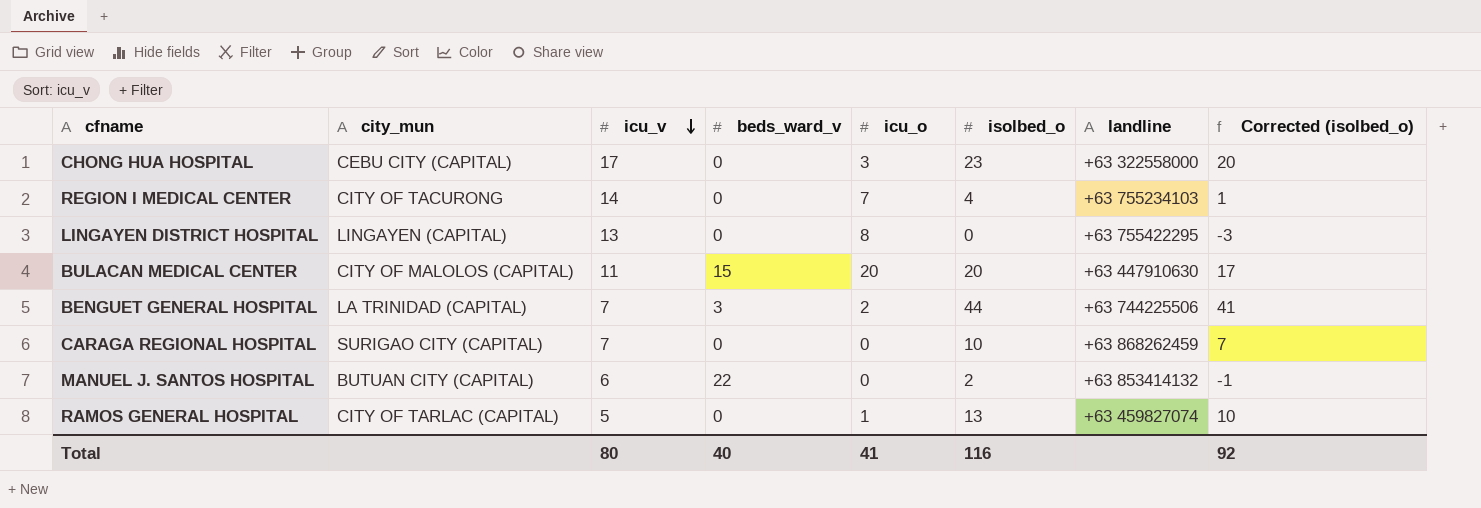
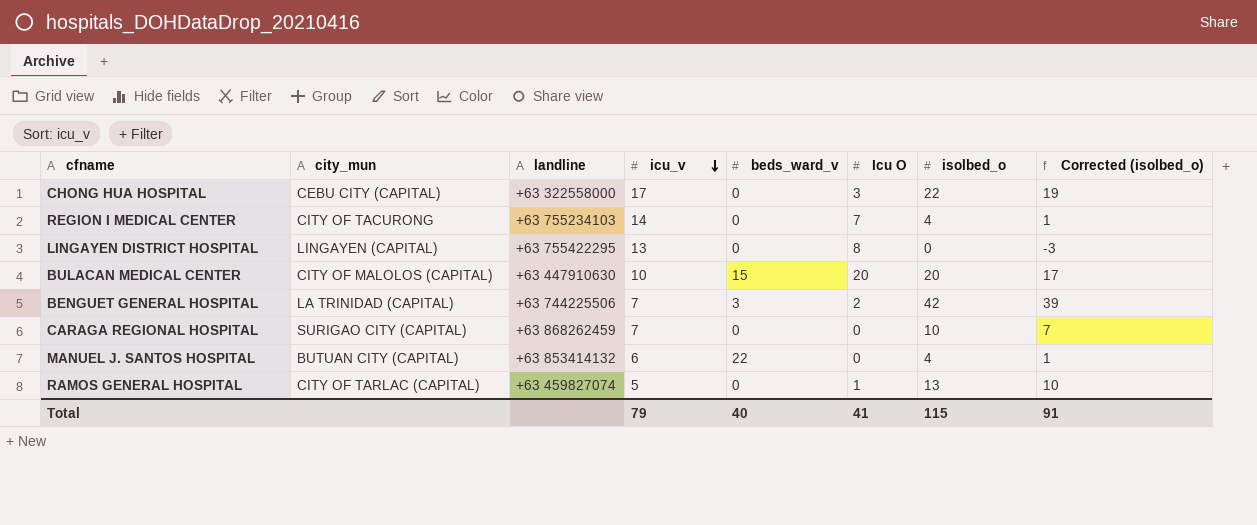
column landline | position: 7 -> 3
column name: icu_o -> Icu O
CHONG HUA HOSPITAL | isolbed_o: 23 -> 22
CHONG HUA HOSPITAL | Corrected (isolbed_o): 20 -> 19
BULACAN MEDICAL CENTER | icu_v: 11 -> 10
BENGUET GENERAL HOSPITAL | isolbed_o: 44 -> 42
BENGUET GENERAL HOSPITAL | Corrected (isolbed_o): 41 -> 39
MANUEL J. SANTOS HOSPITAL | isolbed_o: 2 -> 4
MANUEL J. SANTOS HOSPITAL | Corrected (isolbed_o): -1 -> 1
Total | icu_v: 80 -> 79
Total | isolbed_o: 116 -> 115
Total | Corrected (isolbed_o): 92 -> 91

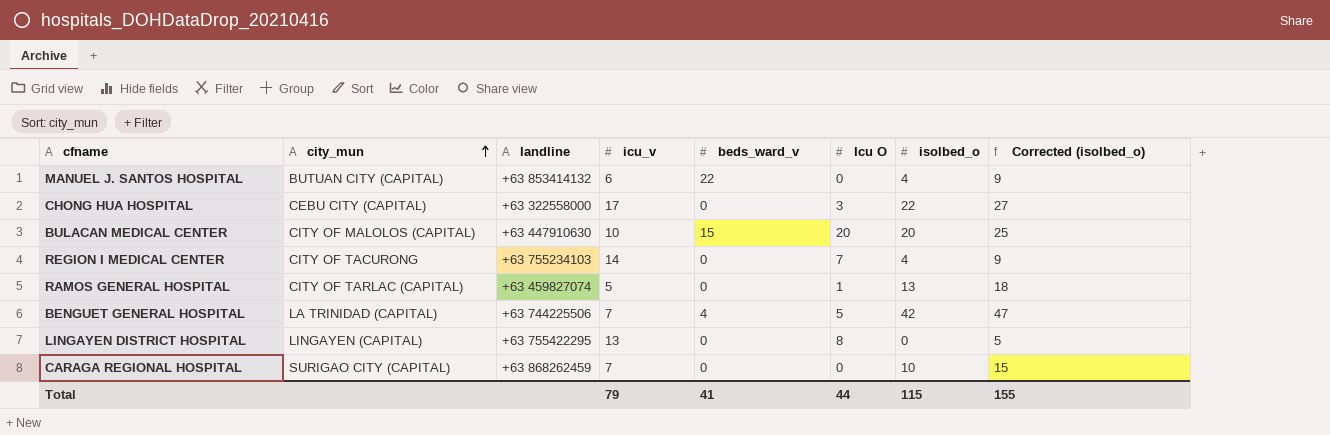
row order: icu_v descending -> city_mun ascending
column Corrected (isolbed_o) | formula: [isolbed_o] - 3 -> [isolbed_o] + 5
BENGUET GENERAL HOSPITAL | beds_ward_v: 3 -> 4
BENGUET GENERAL HOSPITAL | Icu O: 2 -> 5
Total | beds_ward_v: 40 -> 41
Total | Icu O: 41 -> 44
Total | Corrected (isolbed_o): 91 -> 155

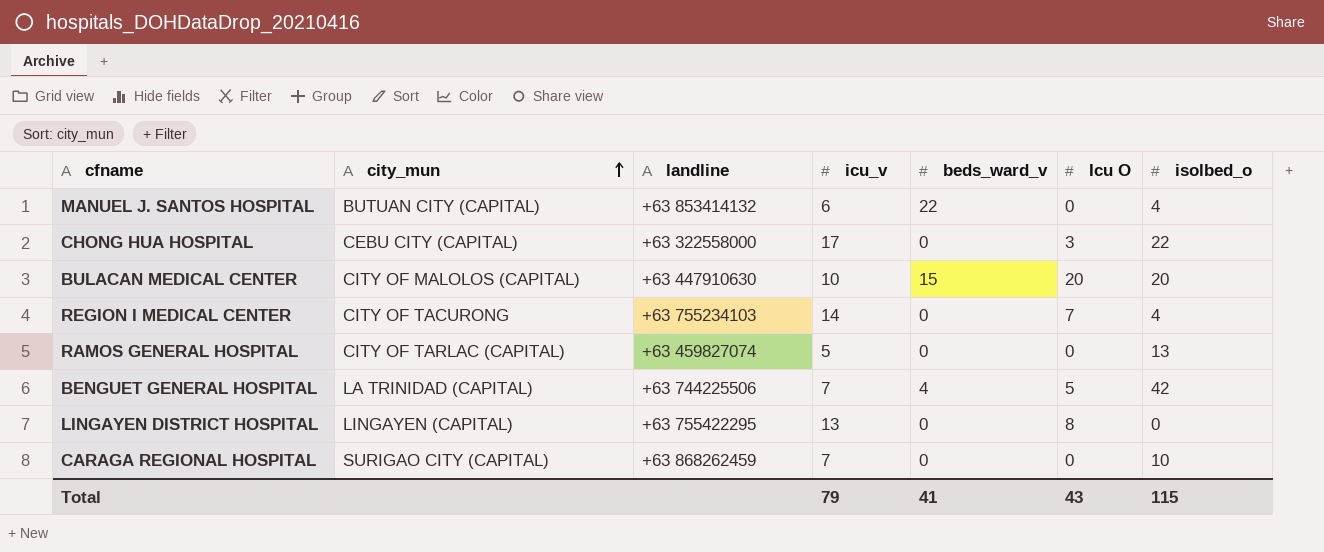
column Corrected (isolbed_o) | formula: [isolbed_o] + 5 -> none
RAMOS GENERAL HOSPITAL | Icu O: 1 -> 0
Total | Icu O: 44 -> 43

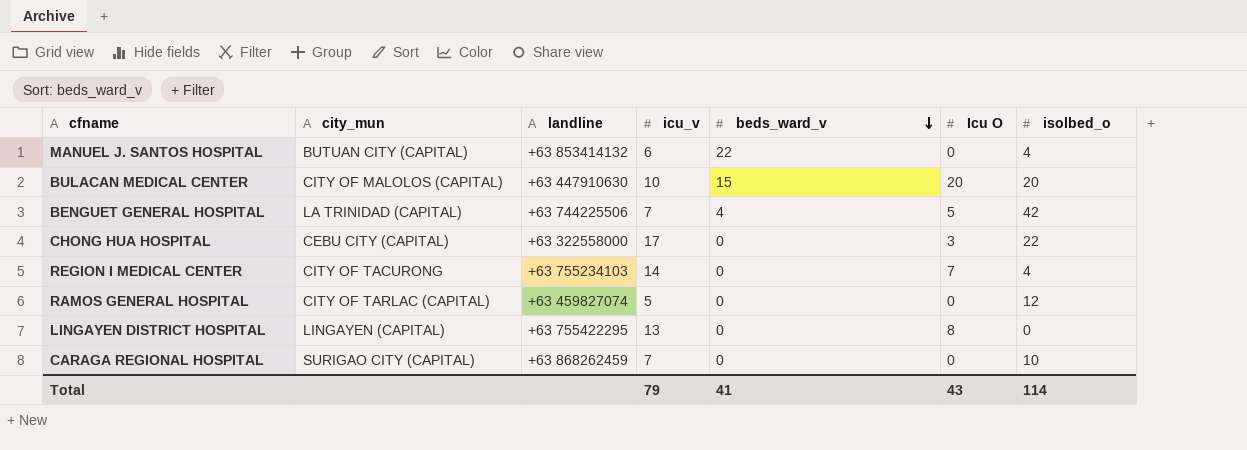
row order: city_mun ascending -> beds_ward_v descending
RAMOS GENERAL HOSPITAL | isolbed_o: 13 -> 12
Total | isolbed_o: 115 -> 114

